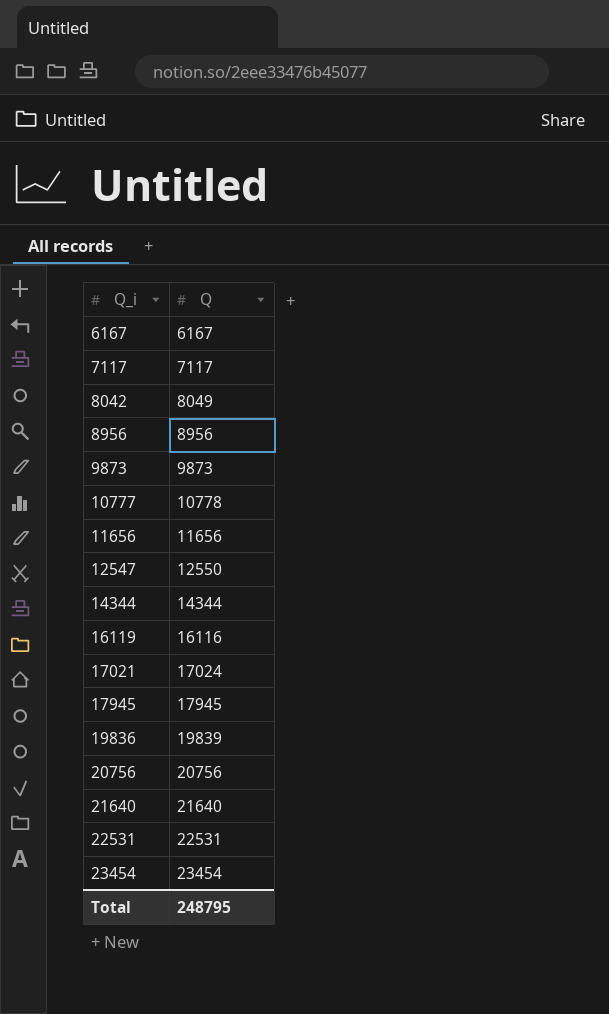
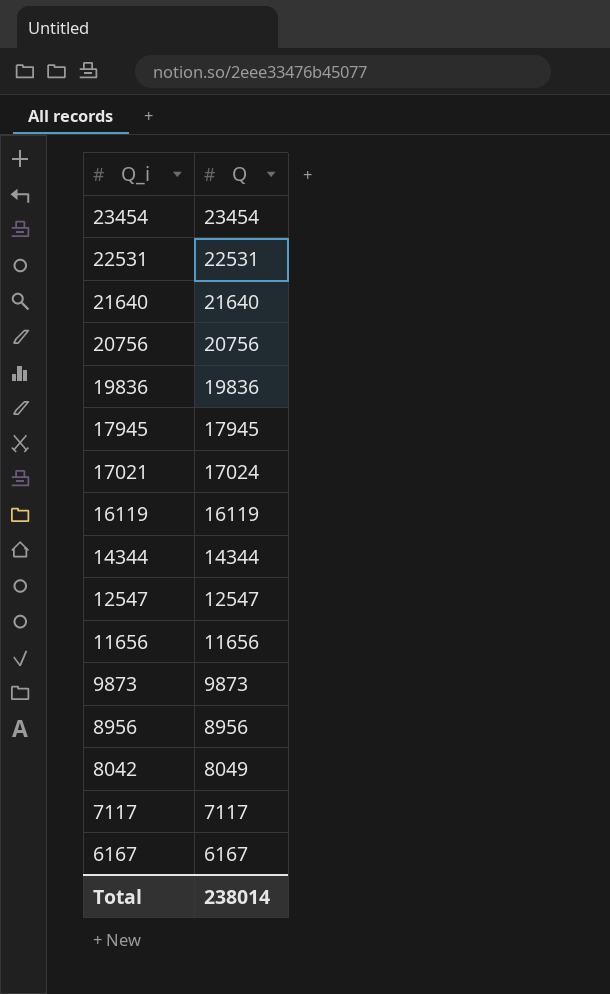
row order: Q_i ascending -> Q_i descending
row 10777: 10778 -> none
19836 | Q: 19839 -> 19836
16119 | Q: 16116 -> 16119
12547 | Q: 12550 -> 12547
Total | Q: 248795 -> 238014

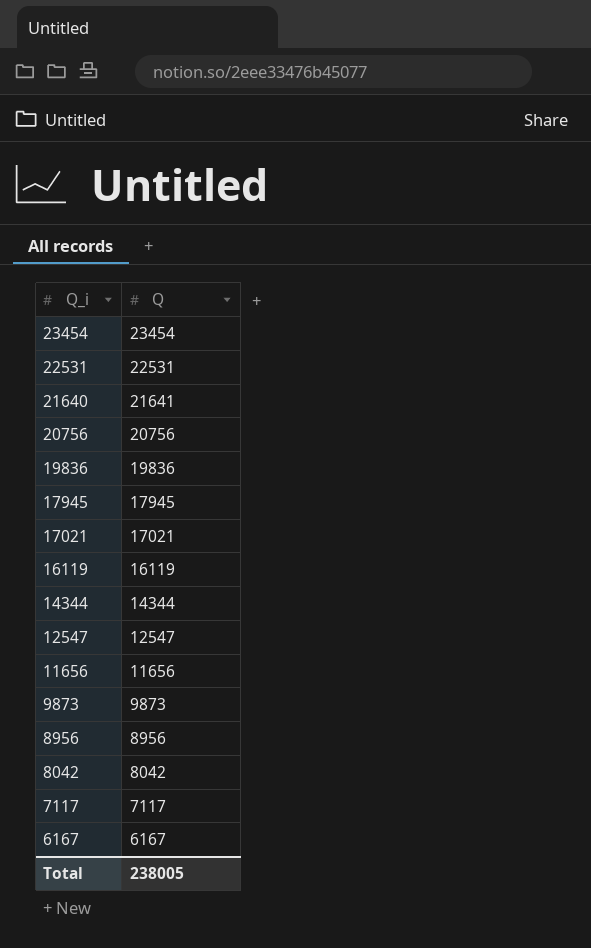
21640 | Q: 21640 -> 21641
17021 | Q: 17024 -> 17021
8042 | Q: 8049 -> 8042
Total | Q: 238014 -> 238005

